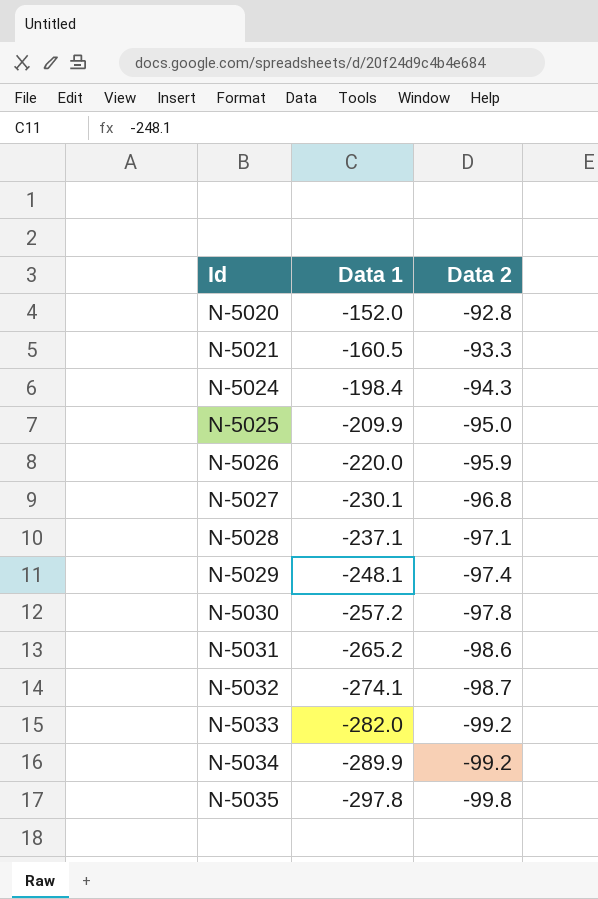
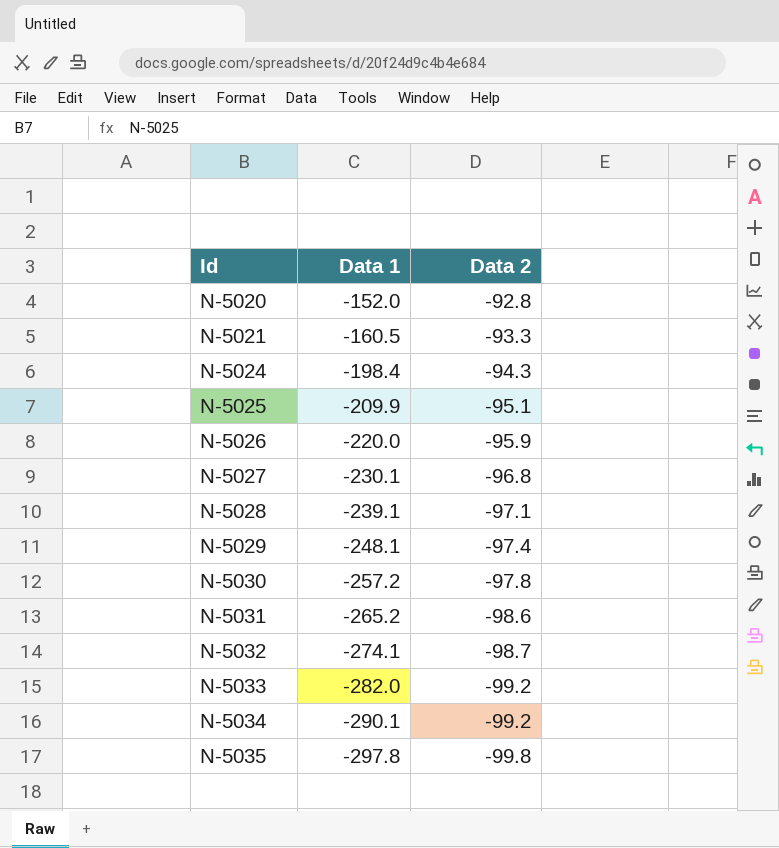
N-5025 | Data 2: -95.0 -> -95.1
N-5028 | Data 1: -237.1 -> -239.1
N-5034 | Data 1: -289.9 -> -290.1

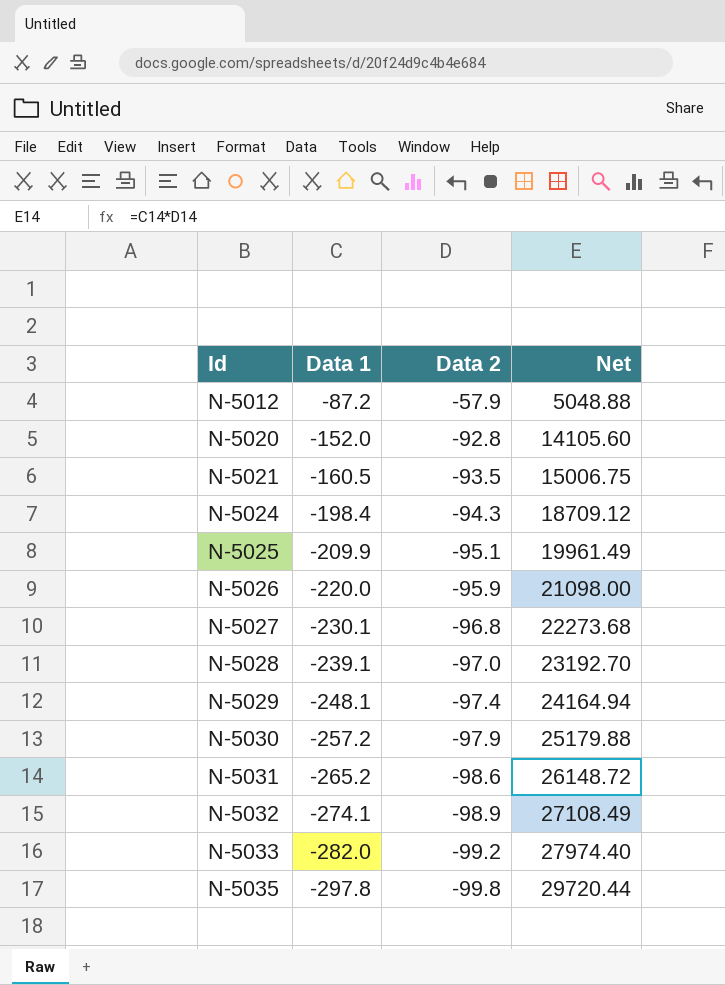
column Net | formula: none -> [Data 1] * [Data 2]
row N-5034: -290.1 | -99.2 -> none
row N-5012: none -> -87.2 | -57.9 | 5048.88
N-5021 | Data 2: -93.3 -> -93.5
N-5028 | Data 2: -97.1 -> -97.0
N-5030 | Data 2: -97.8 -> -97.9
N-5032 | Data 2: -98.7 -> -98.9

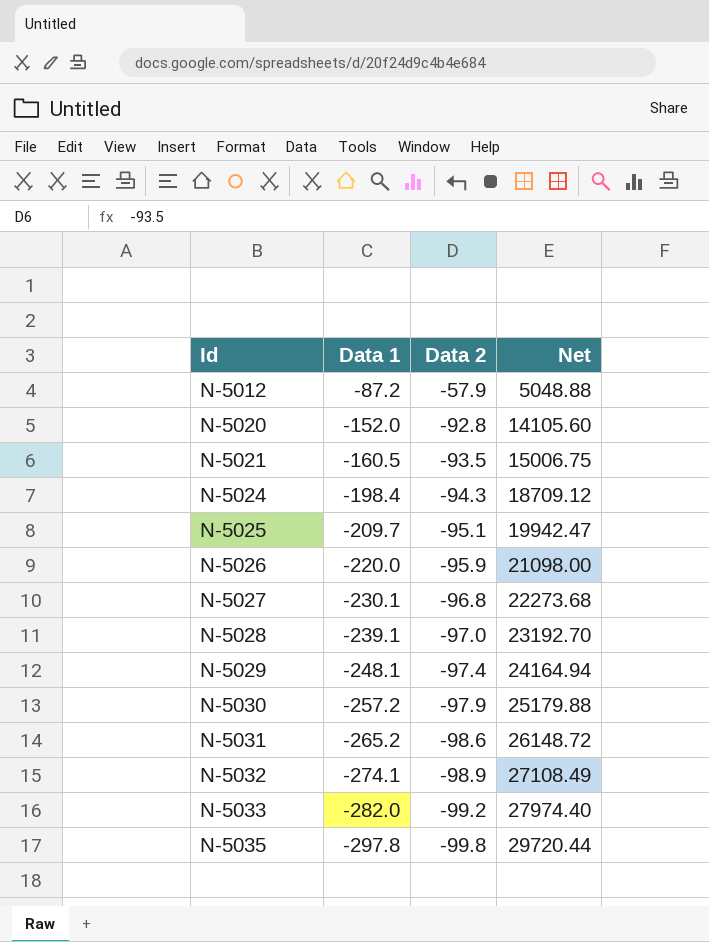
N-5025 | Data 1: -209.9 -> -209.7
N-5025 | Net: 19961.49 -> 19942.47

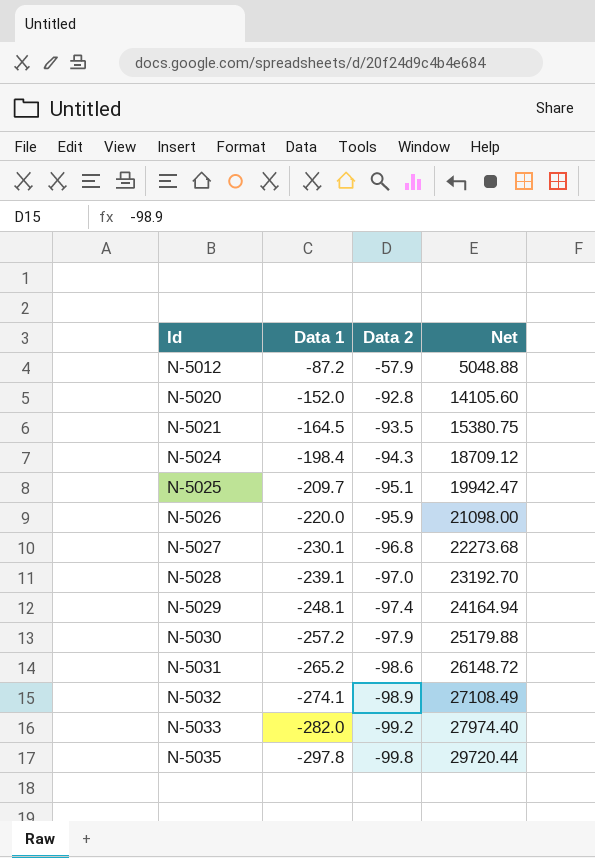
N-5021 | Data 1: -160.5 -> -164.5
N-5021 | Net: 15006.75 -> 15380.75

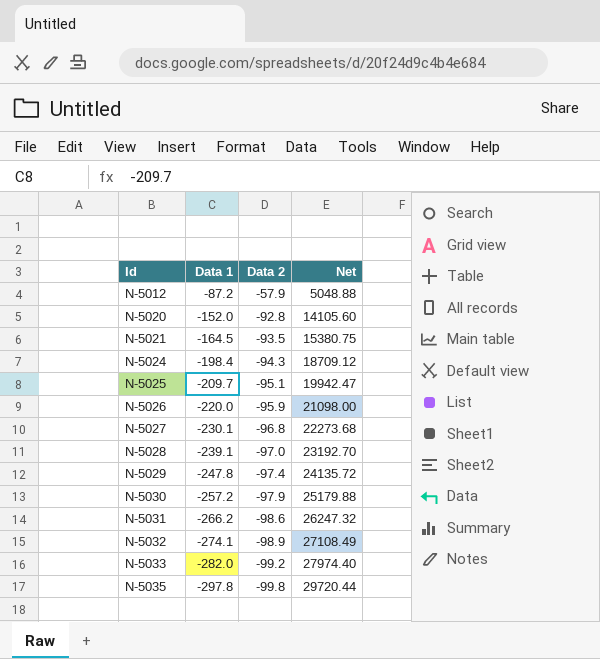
N-5029 | Data 1: -248.1 -> -247.8
N-5029 | Net: 24164.94 -> 24135.72
N-5031 | Data 1: -265.2 -> -266.2
N-5031 | Net: 26148.72 -> 26247.32

